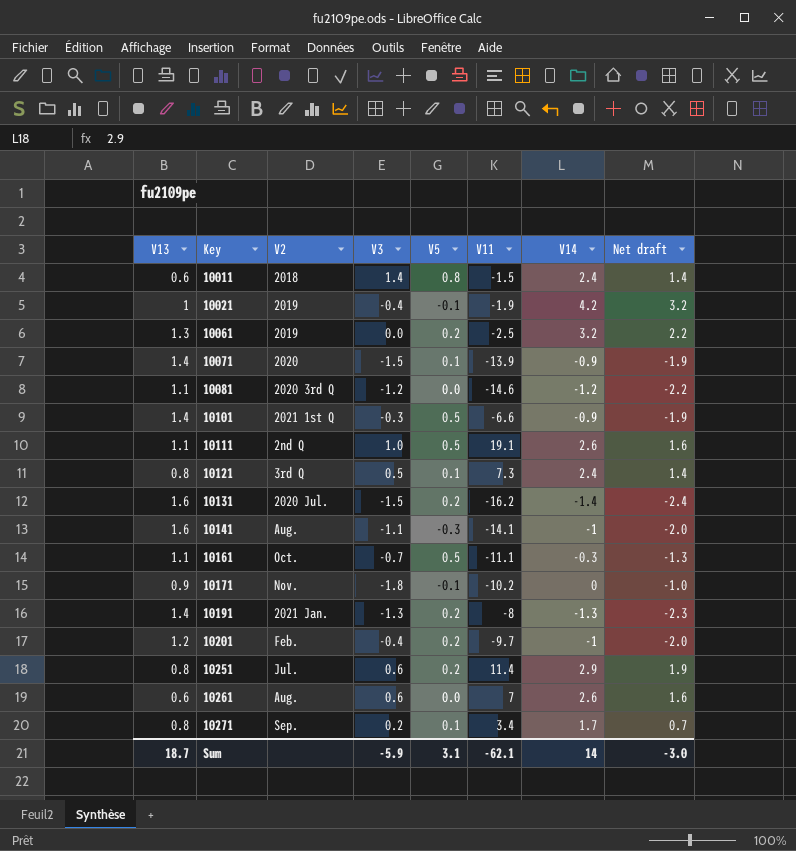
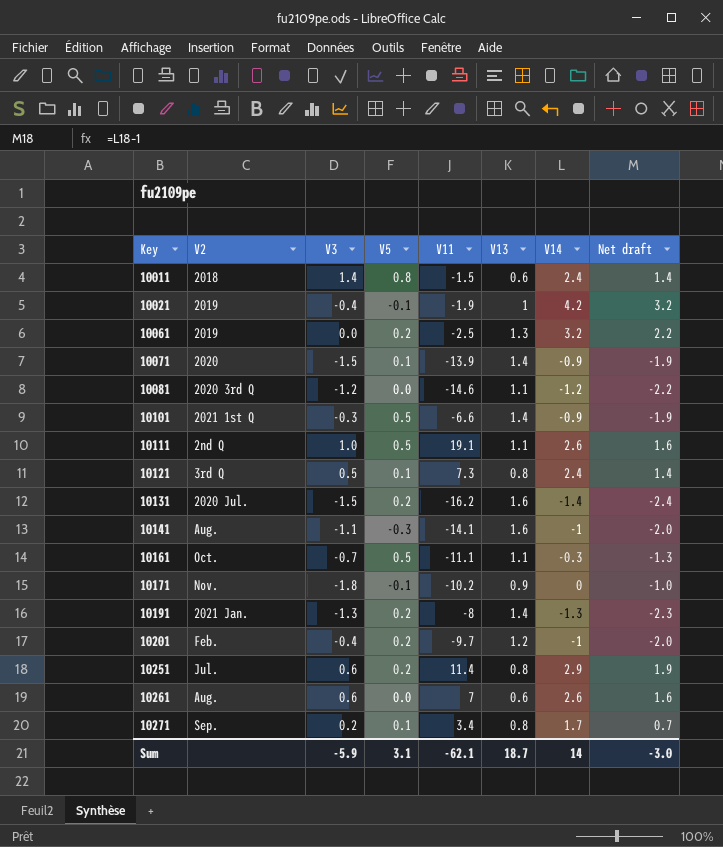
column V13 | position: 1 -> 6

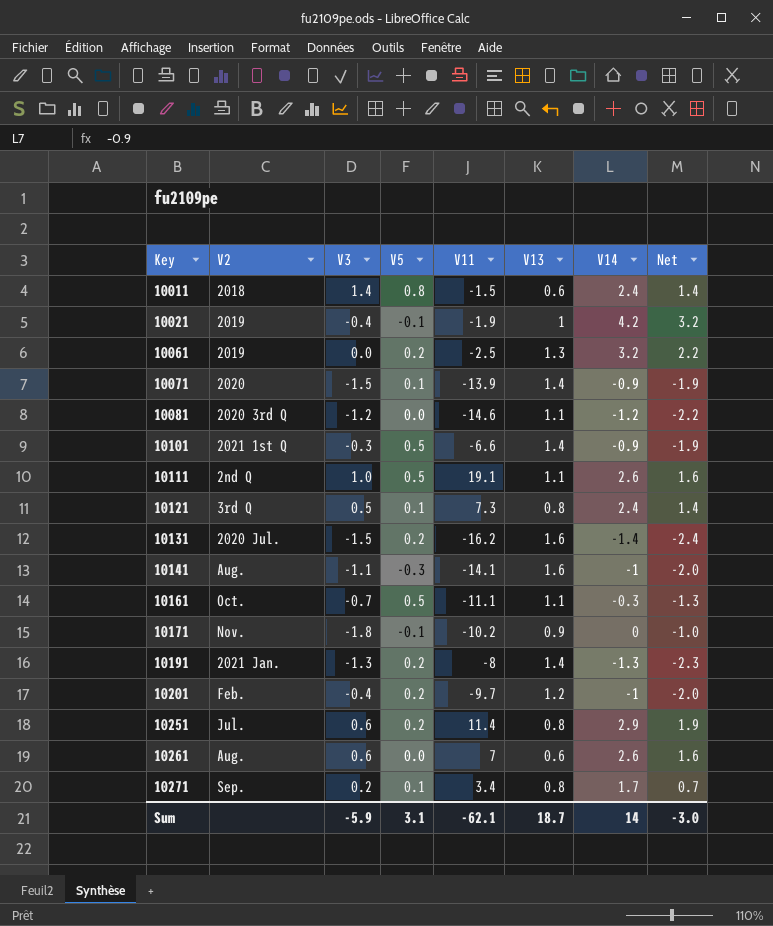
column name: Net draft -> Net

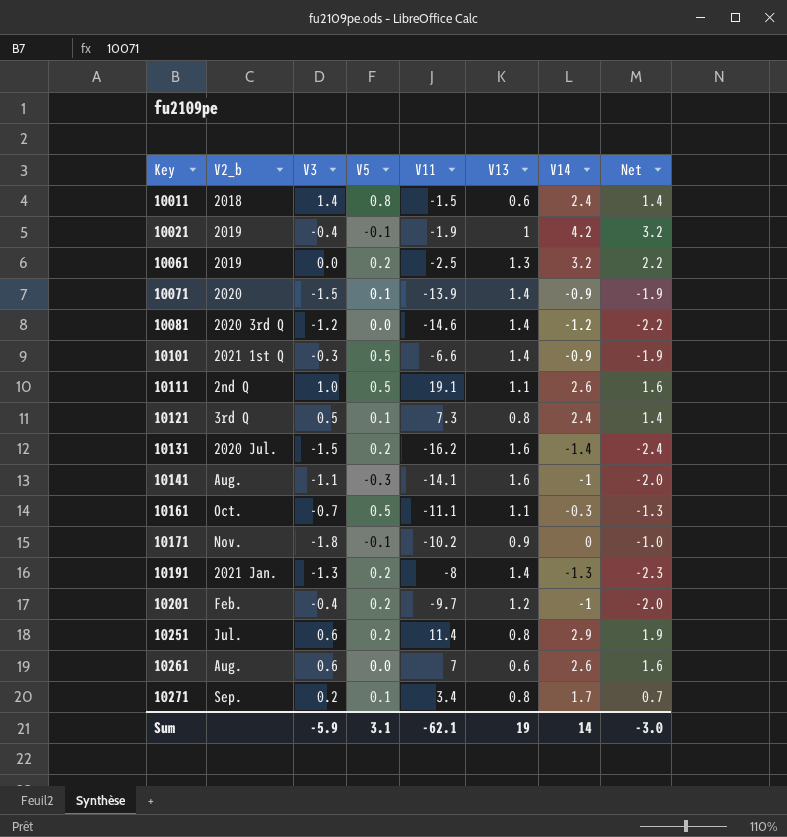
column name: V2 -> V2_b
10081 | V13: 1.1 -> 1.4
Sum | V13: 18.7 -> 19

